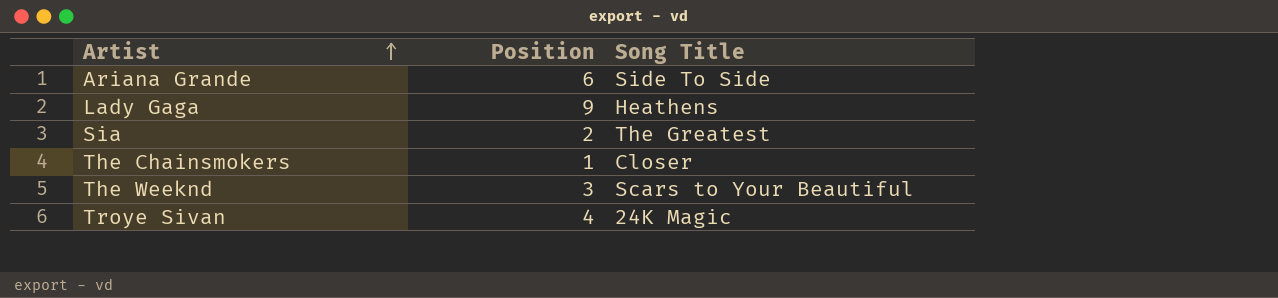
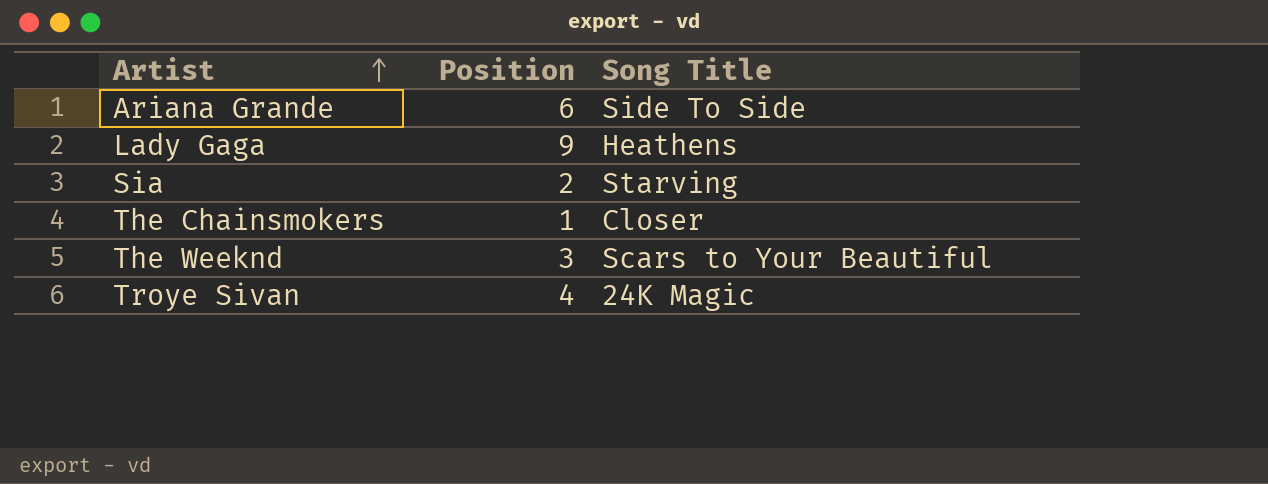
Sia | Song Title: The Greatest -> Starving

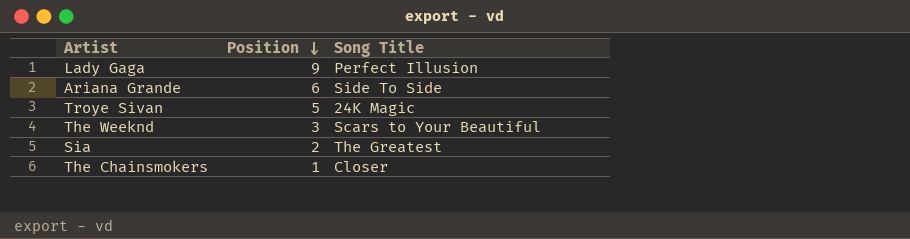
row order: Artist ascending -> Position descending
Lady Gaga | Song Title: Heathens -> Perfect Illusion
Troye Sivan | Position: 4 -> 5
Sia | Song Title: Starving -> The Greatest

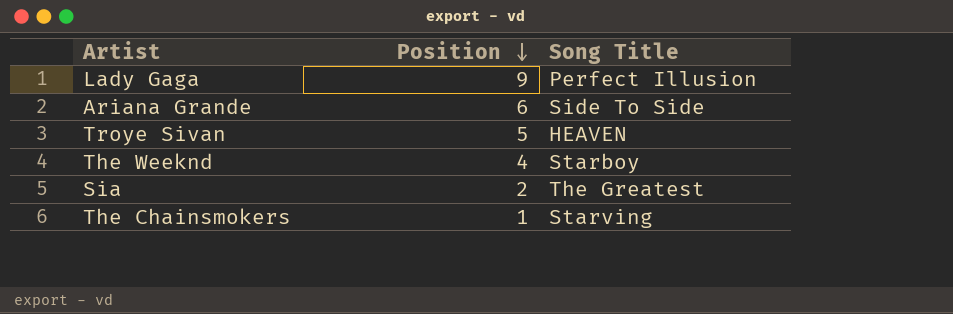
Troye Sivan | Song Title: 24K Magic -> HEAVEN
The Weeknd | Position: 3 -> 4
The Weeknd | Song Title: Scars to Your Beautiful -> Starboy
The Chainsmokers | Song Title: Closer -> Starving

